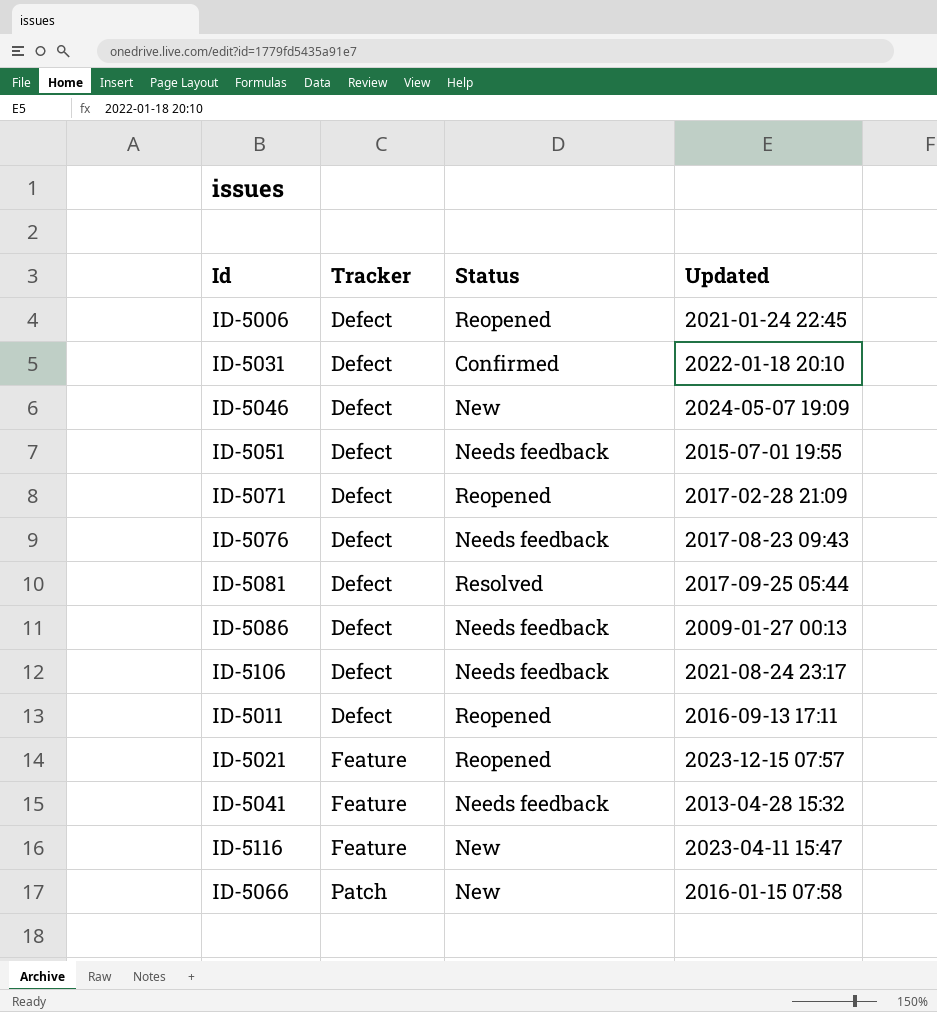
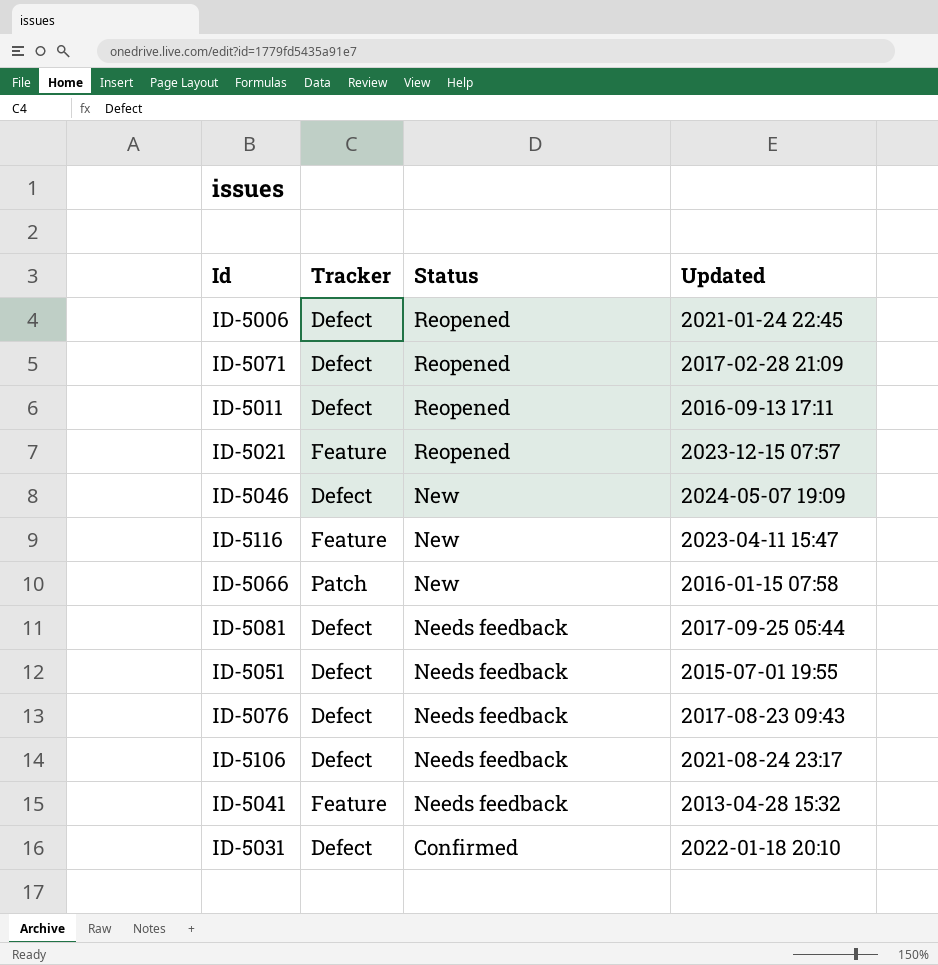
row order: Tracker ascending -> Status descending
row ID-5086: Defect | Needs feedback | 2009-01-27 00:13 -> none
ID-5081 | Status: Resolved -> Needs feedback

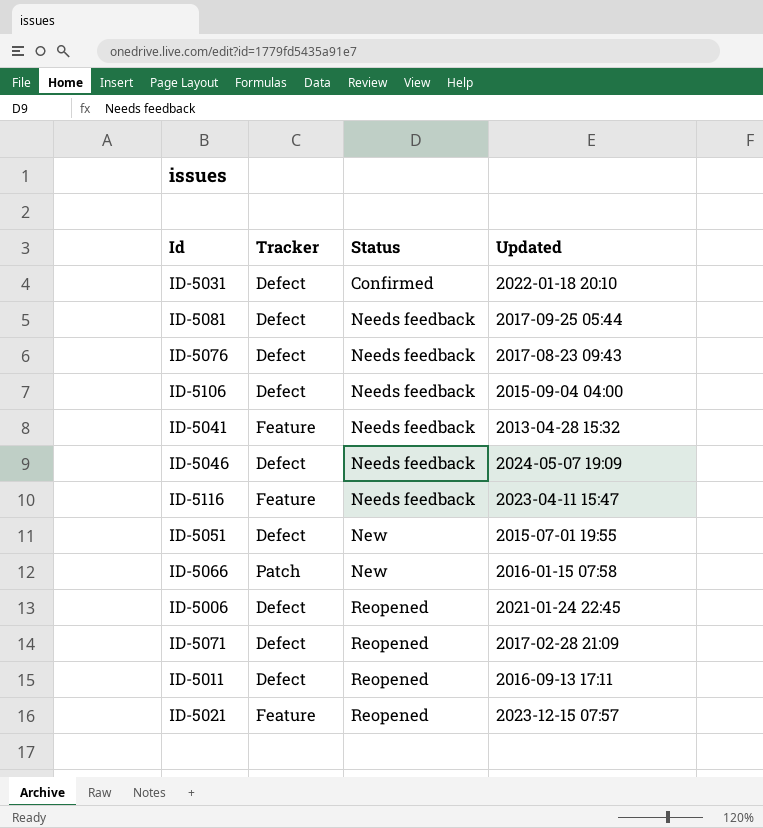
row order: Status descending -> Status ascending
ID-5106 | Updated: 2021-08-24 23:17 -> 2015-09-04 04:00
ID-5046 | Status: New -> Needs feedback
ID-5116 | Status: New -> Needs feedback
ID-5051 | Status: Needs feedback -> New

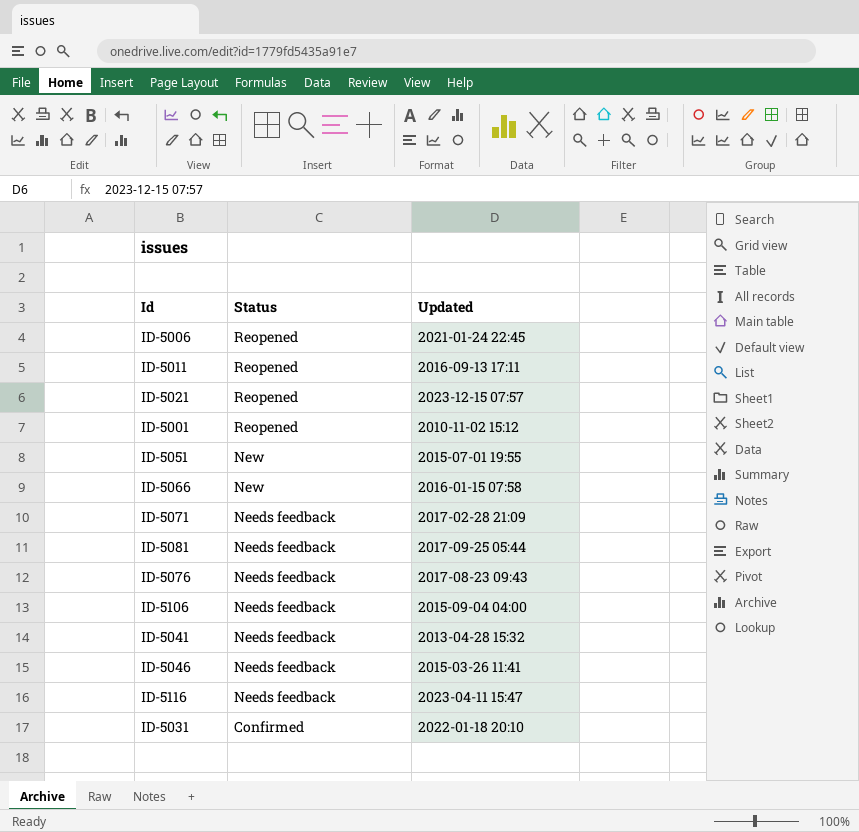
row order: Status ascending -> Status descending
column Tracker | position: 2 -> none
row ID-5001: none -> Reopened | 2010-11-02 15:12
ID-5071 | Status: Reopened -> Needs feedback
ID-5046 | Updated: 2024-05-07 19:09 -> 2015-03-26 11:41

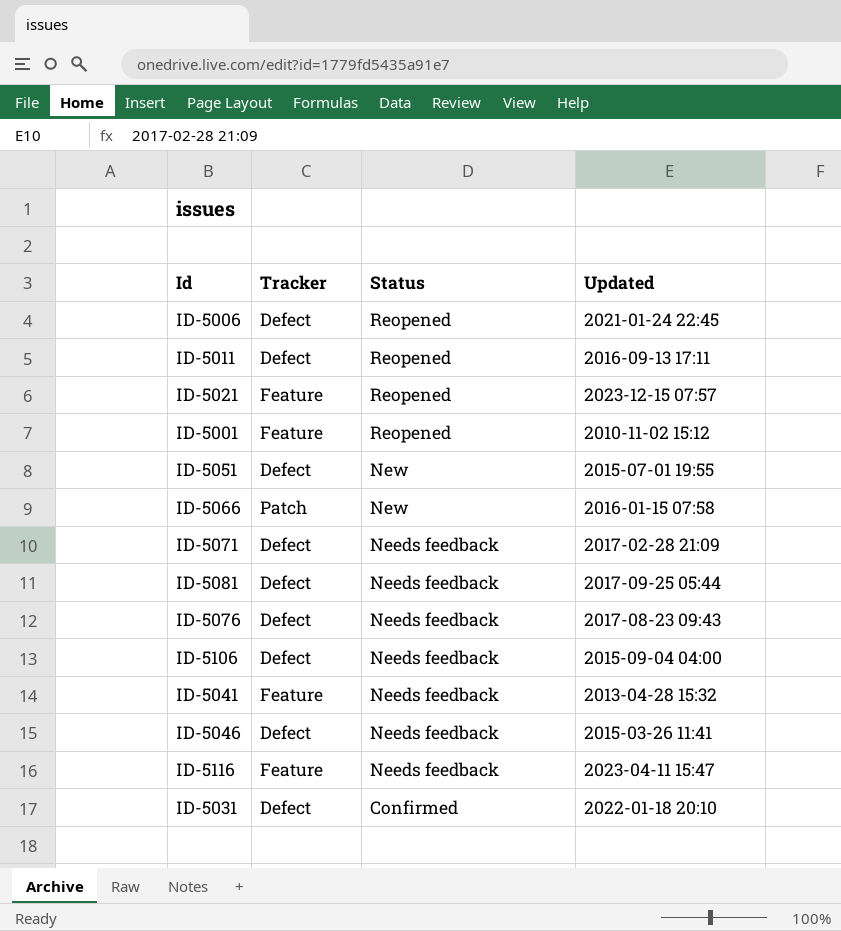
column Tracker | position: none -> 2

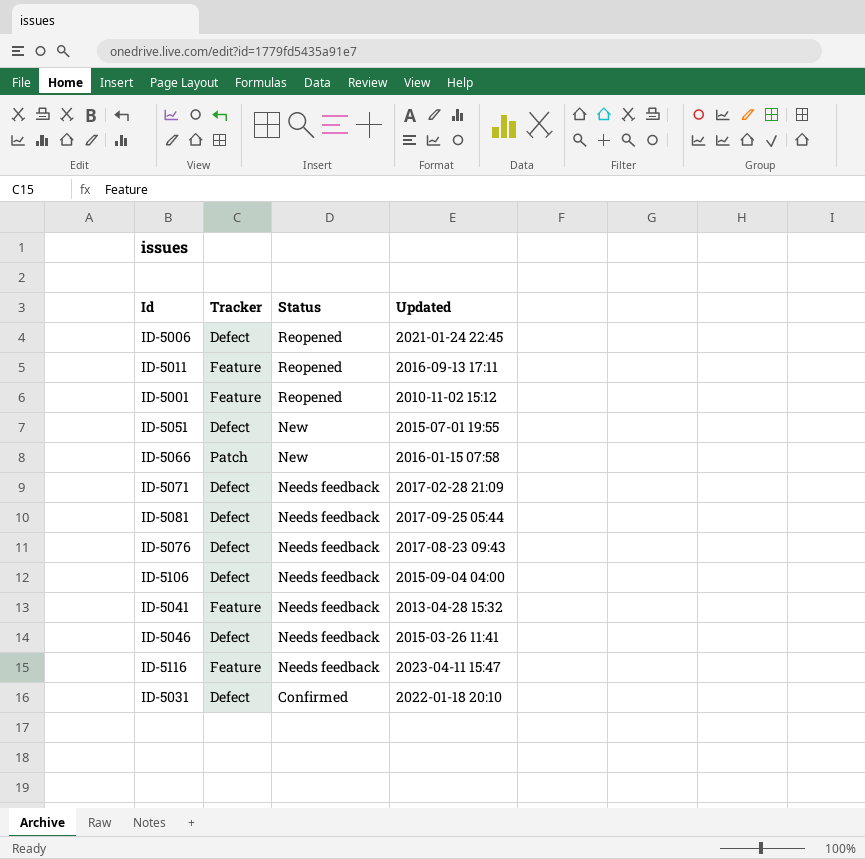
row ID-5021: Feature | Reopened | 2023-12-15 07:57 -> none
ID-5011 | Tracker: Defect -> Feature

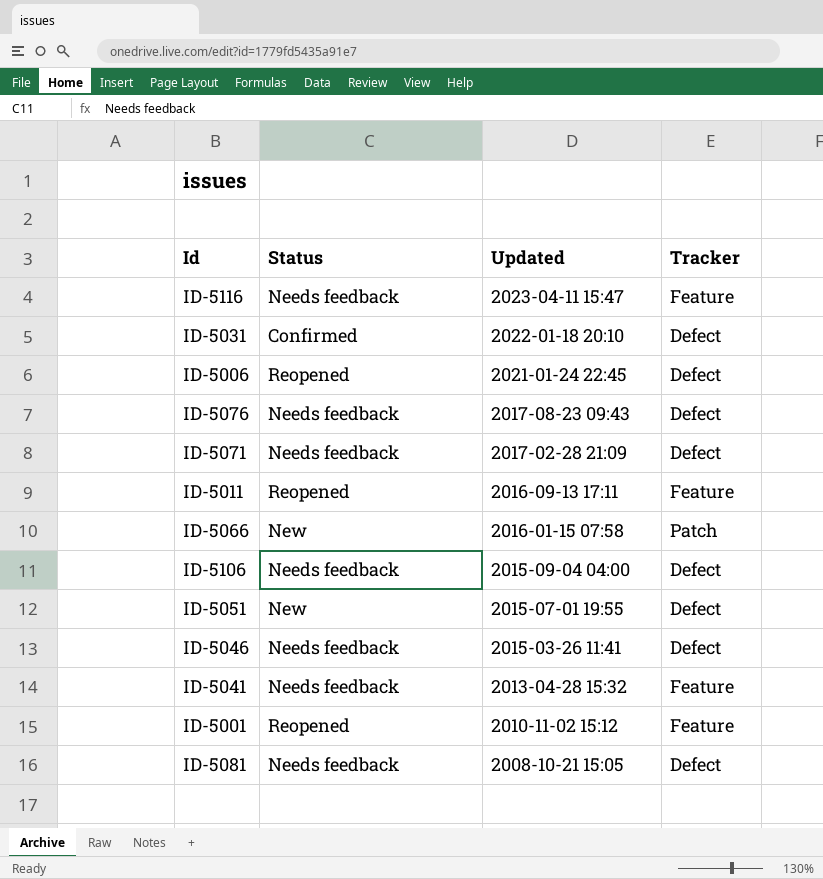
row order: Status descending -> Updated descending
column Tracker | position: 2 -> 4
ID-5081 | Updated: 2017-09-25 05:44 -> 2008-10-21 15:05

